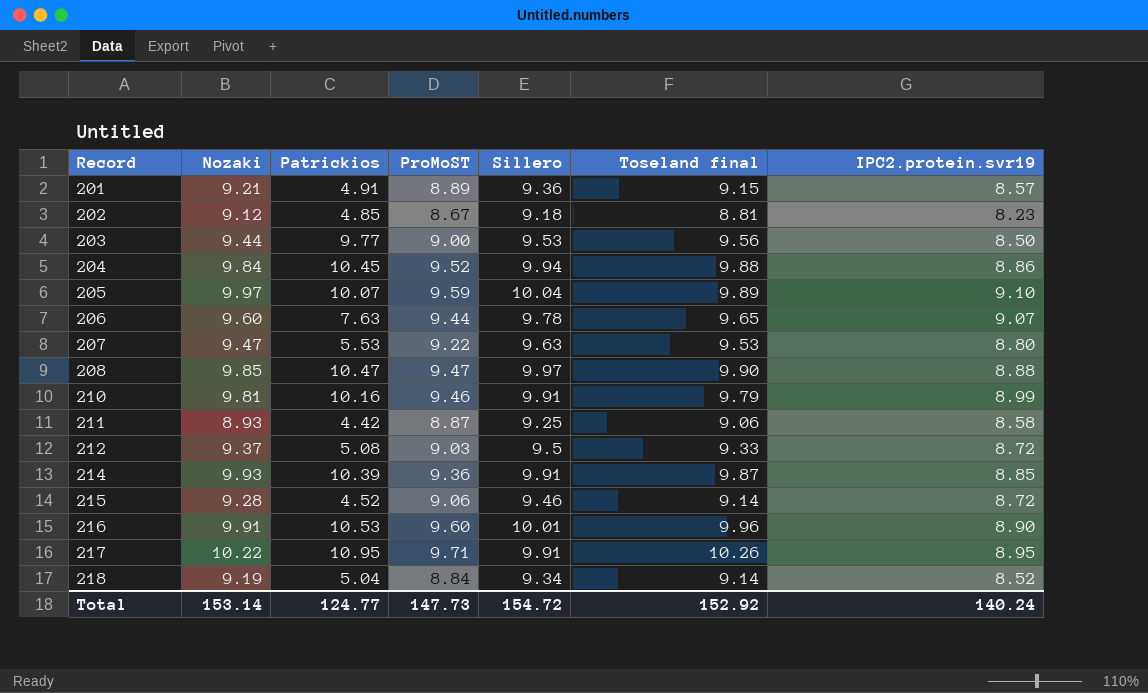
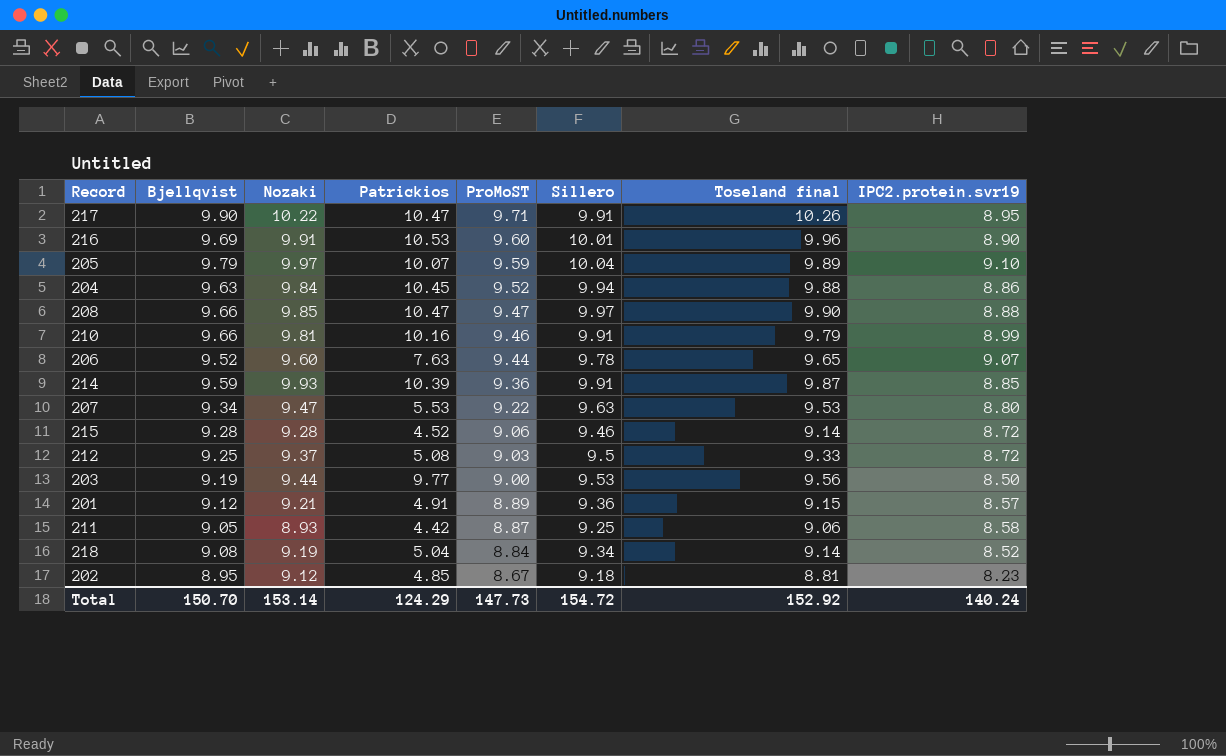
row order: Record ascending -> ProMoST descending
column Bjellqvist | position: none -> 2
217 | Patrickios: 10.95 -> 10.47
Total | Patrickios: 124.77 -> 124.29

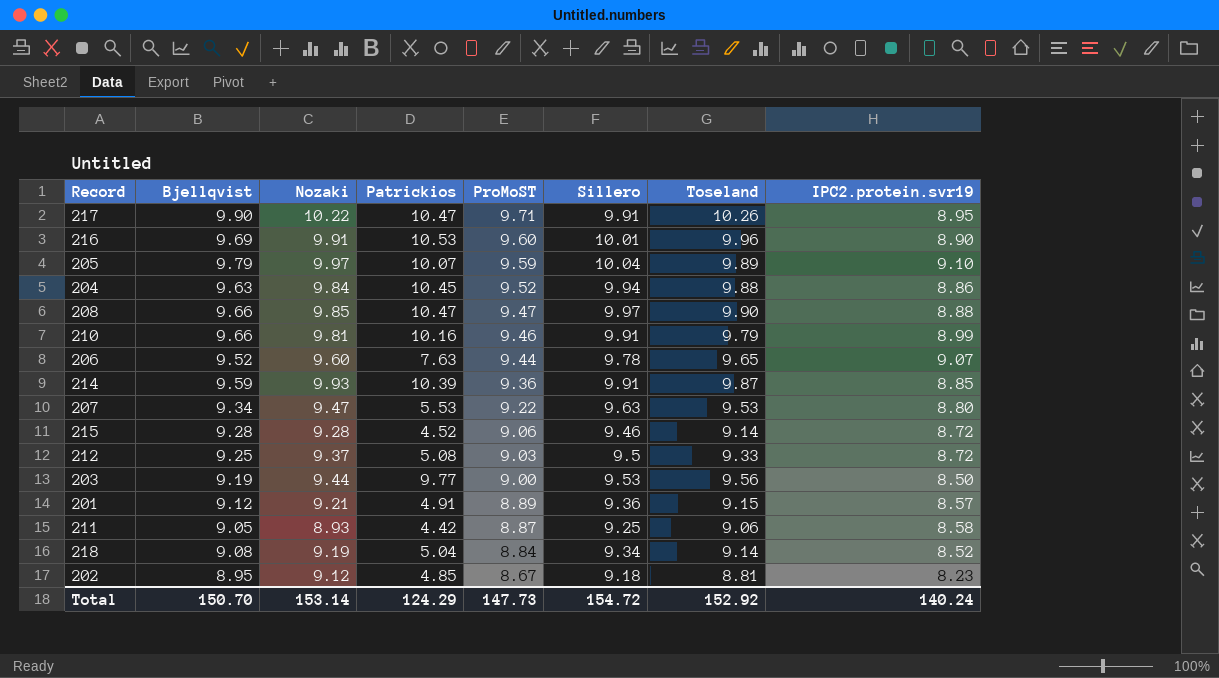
column name: Toseland final -> Toseland

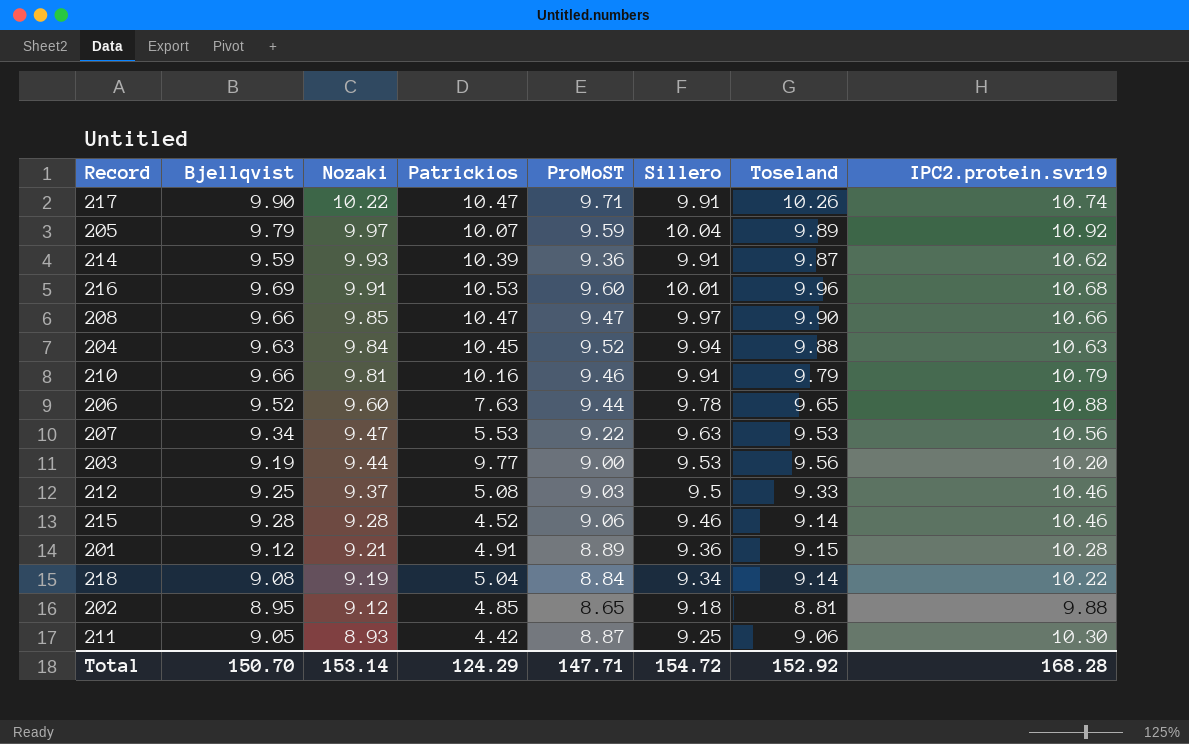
row order: ProMoST descending -> Nozaki descending
217 | IPC2.protein.svr19: 8.95 -> 10.74
205 | IPC2.protein.svr19: 9.10 -> 10.92
214 | IPC2.protein.svr19: 8.85 -> 10.62
216 | IPC2.protein.svr19: 8.90 -> 10.68
208 | IPC2.protein.svr19: 8.88 -> 10.66
204 | IPC2.protein.svr19: 8.86 -> 10.63
210 | IPC2.protein.svr19: 8.99 -> 10.79
206 | IPC2.protein.svr19: 9.07 -> 10.88
207 | IPC2.protein.svr19: 8.80 -> 10.56
203 | IPC2.protein.svr19: 8.50 -> 10.20
212 | IPC2.protein.svr19: 8.72 -> 10.46
215 | IPC2.protein.svr19: 8.72 -> 10.46
201 | IPC2.protein.svr19: 8.57 -> 10.28
218 | IPC2.protein.svr19: 8.52 -> 10.22
202 | ProMoST: 8.67 -> 8.65
202 | IPC2.protein.svr19: 8.23 -> 9.88
211 | IPC2.protein.svr19: 8.58 -> 10.30
Total | ProMoST: 147.73 -> 147.71
Total | IPC2.protein.svr19: 140.24 -> 168.28

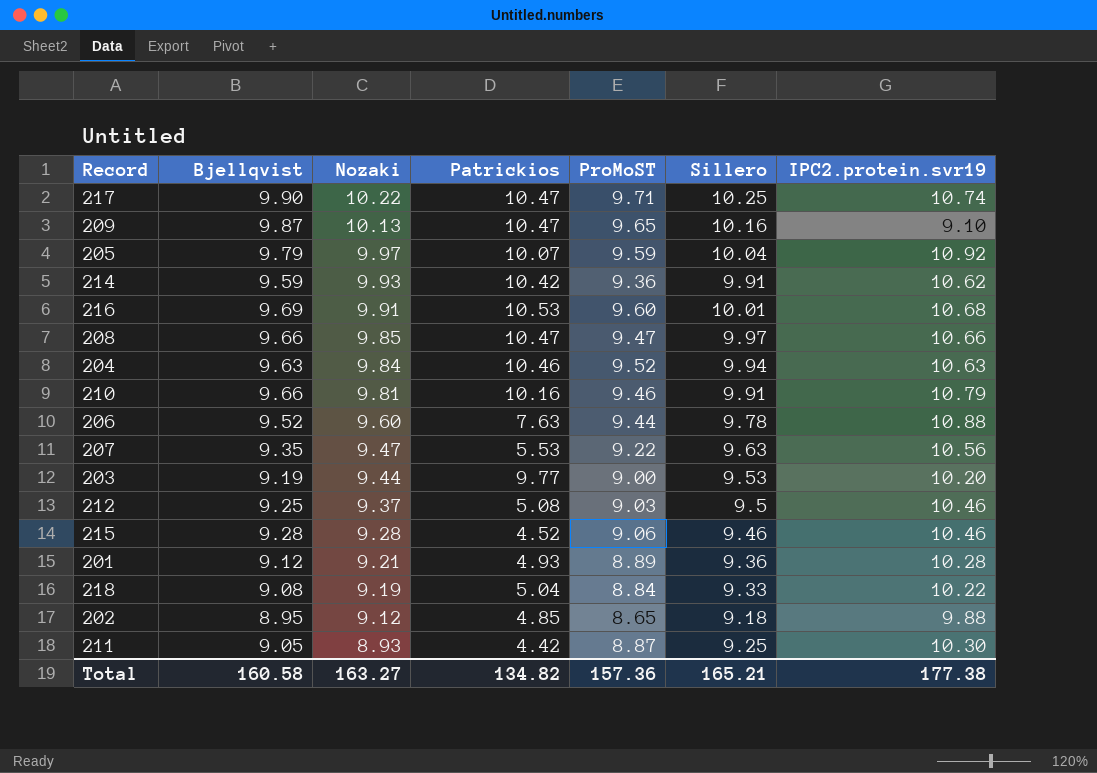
column Toseland | position: 7 -> none
217 | Sillero: 9.91 -> 10.25
row 209: none -> 9.87 | 10.13 | 10.47 | 9.65 | 10.16 | 9.10
214 | Patrickios: 10.39 -> 10.42
204 | Patrickios: 10.45 -> 10.46
207 | Bjellqvist: 9.34 -> 9.35
201 | Patrickios: 4.91 -> 4.93
218 | Sillero: 9.34 -> 9.33
Total | Bjellqvist: 150.70 -> 160.58
Total | Nozaki: 153.14 -> 163.27
Total | Patrickios: 124.29 -> 134.82
Total | ProMoST: 147.71 -> 157.36
Total | Sillero: 154.72 -> 165.21
Total | IPC2.protein.svr19: 168.28 -> 177.38

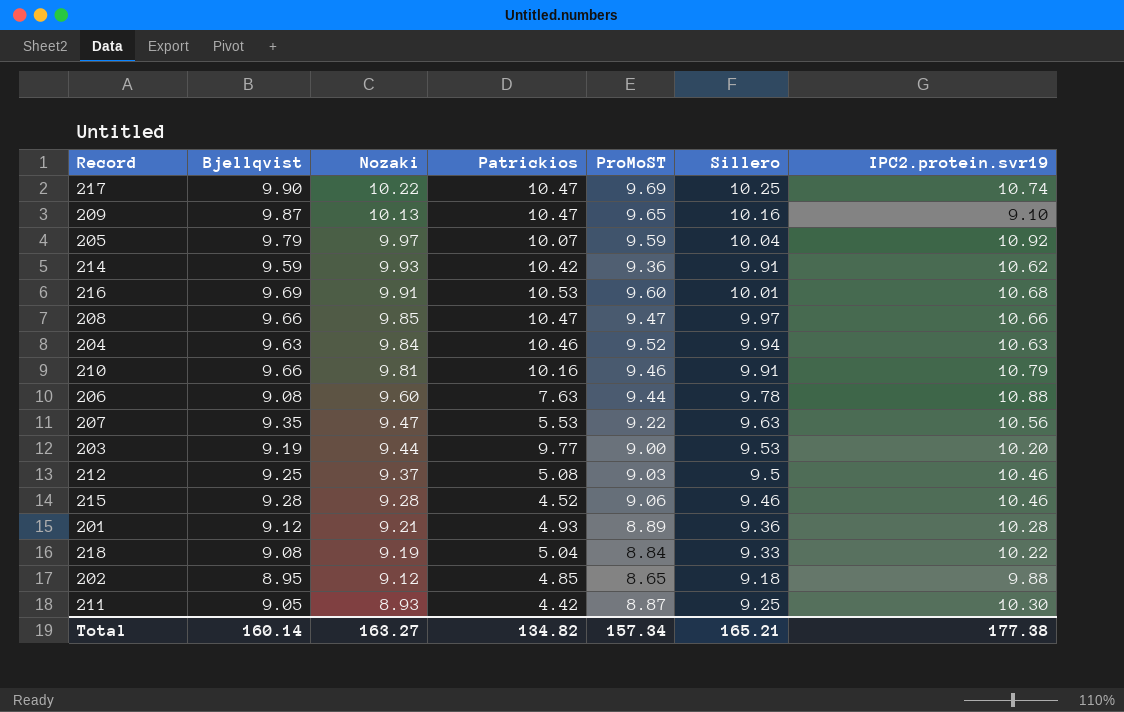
217 | ProMoST: 9.71 -> 9.69
206 | Bjellqvist: 9.52 -> 9.08
Total | Bjellqvist: 160.58 -> 160.14
Total | ProMoST: 157.36 -> 157.34

